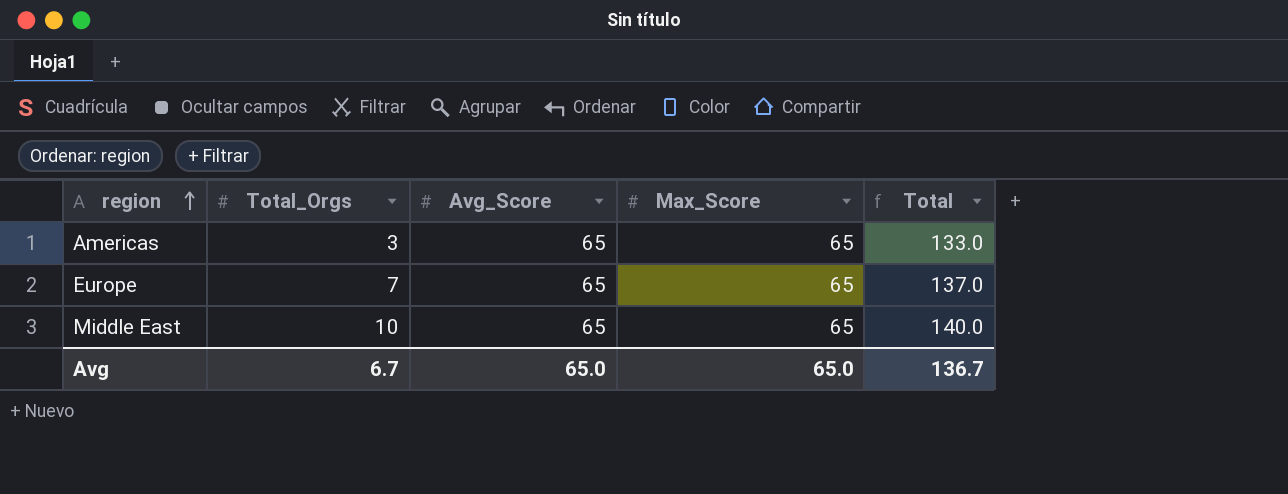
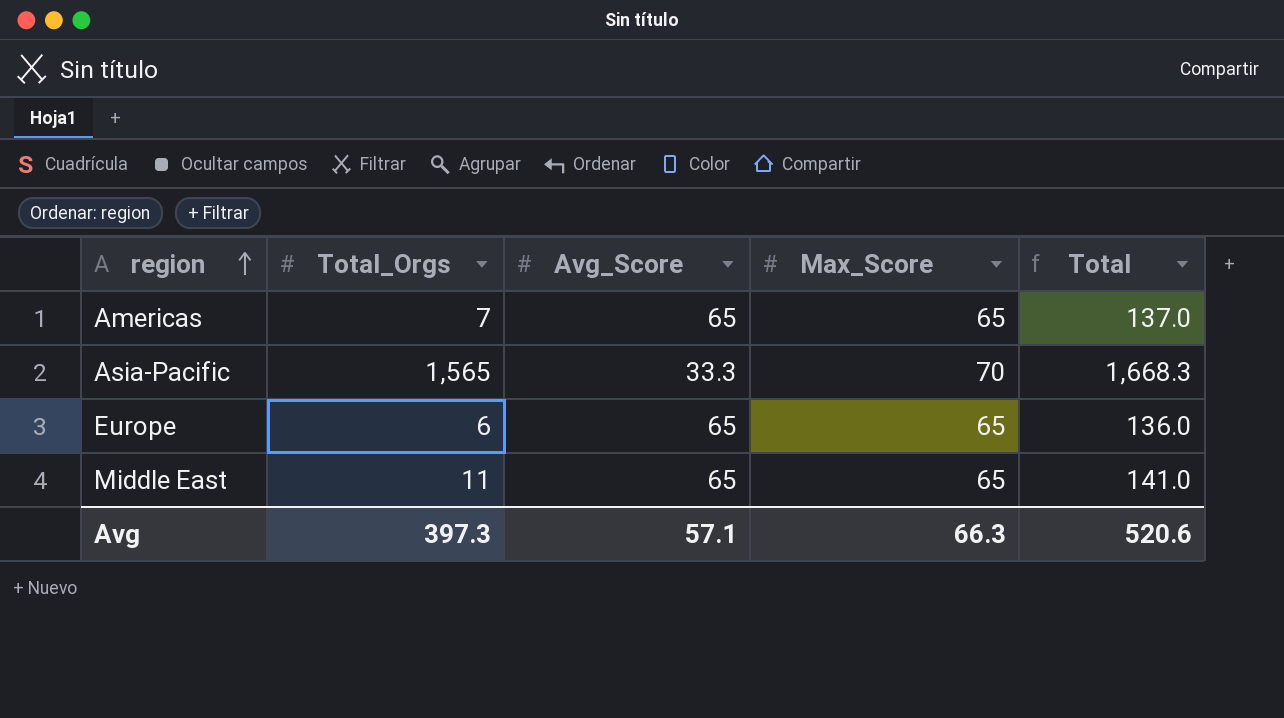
Americas | Total_Orgs: 3 -> 7
Americas | Total: 133.0 -> 137.0
row Asia-Pacific: none -> 1,565 | 33.3 | 70 | 1,668.3
Europe | Total_Orgs: 7 -> 6
Europe | Total: 137.0 -> 136.0
Middle East | Total_Orgs: 10 -> 11
Middle East | Total: 140.0 -> 141.0
Avg | Total_Orgs: 6.7 -> 397.3
Avg | Avg_Score: 65.0 -> 57.1
Avg | Max_Score: 65.0 -> 66.3
Avg | Total: 136.7 -> 520.6

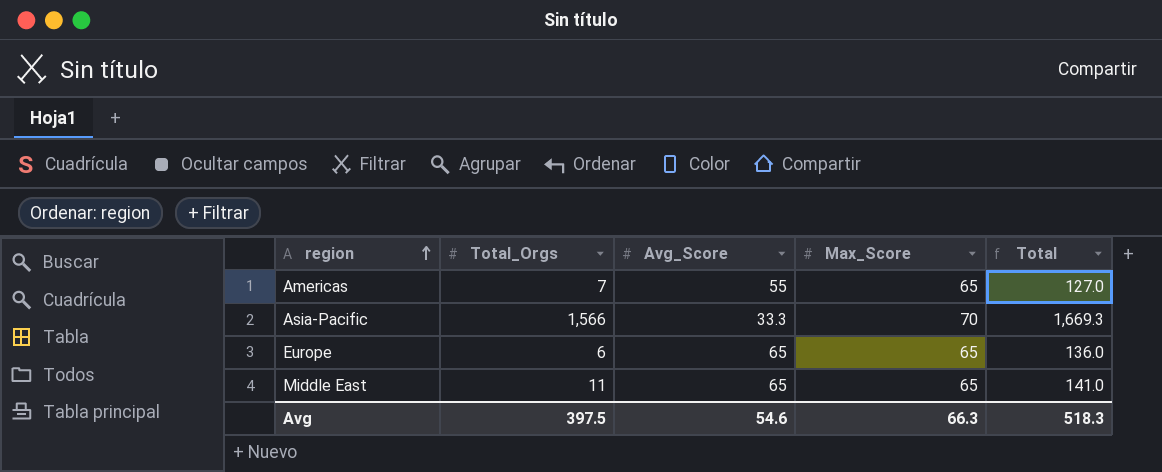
Americas | Avg_Score: 65 -> 55
Americas | Total: 137.0 -> 127.0
Asia-Pacific | Total_Orgs: 1,565 -> 1,566
Asia-Pacific | Total: 1,668.3 -> 1,669.3
Avg | Total_Orgs: 397.3 -> 397.5
Avg | Avg_Score: 57.1 -> 54.6
Avg | Total: 520.6 -> 518.3

